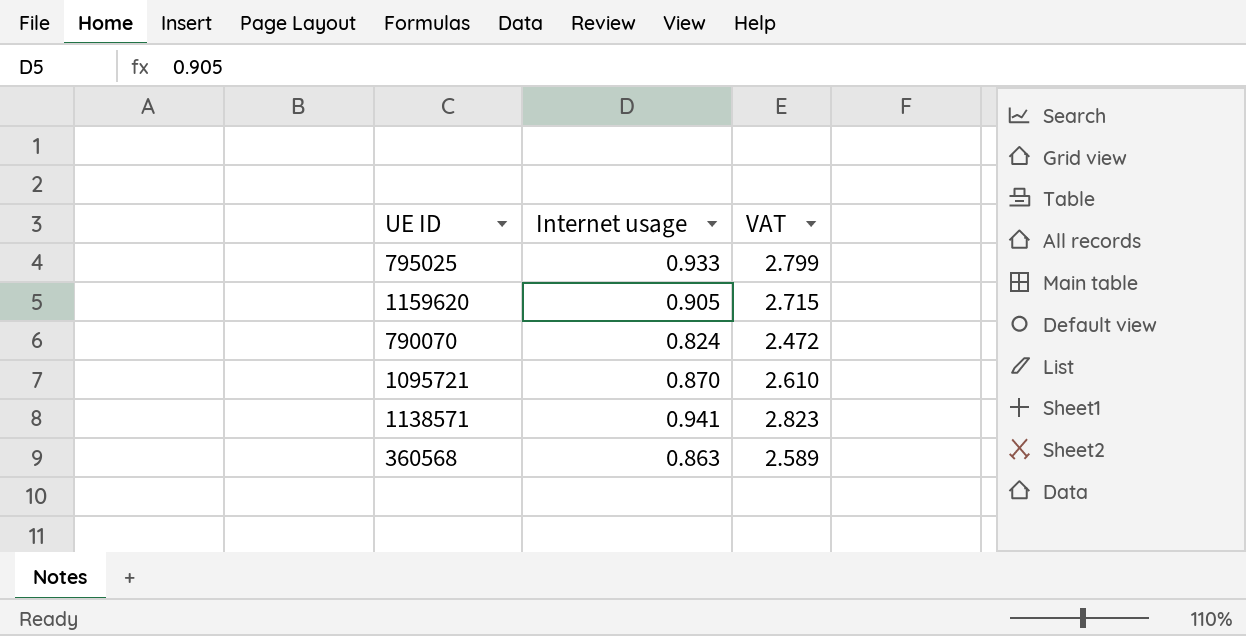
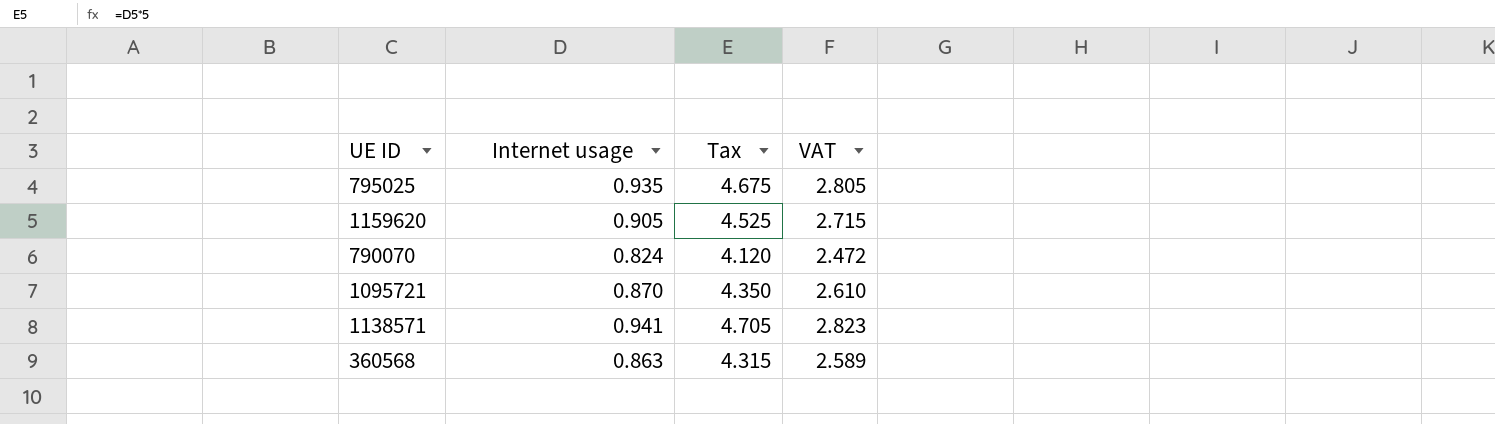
column Tax | formula: none -> [Internet usage] * 5
795025 | Internet usage: 0.933 -> 0.935
795025 | VAT: 2.799 -> 2.805

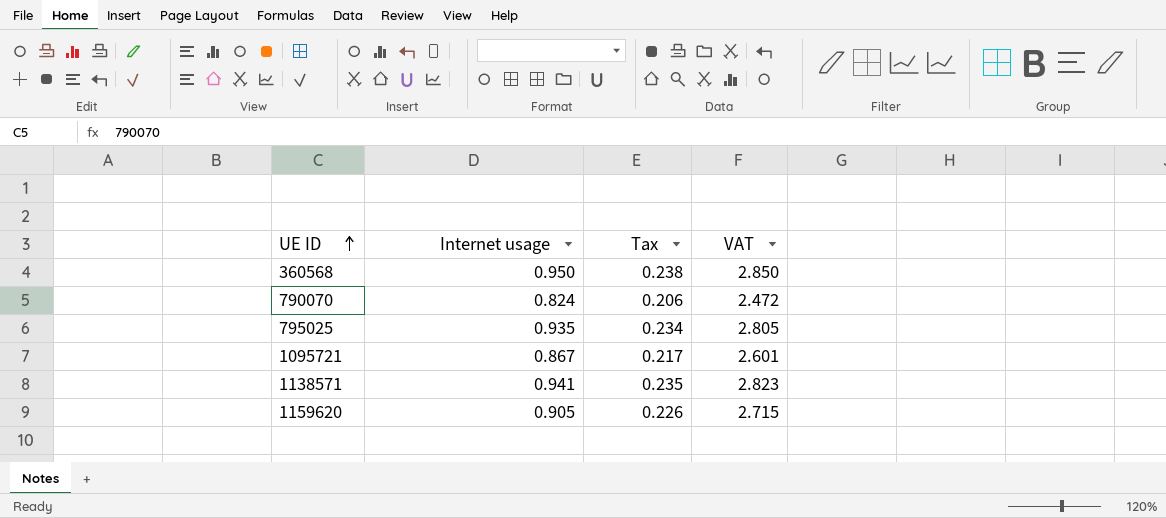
row order: none -> UE ID ascending
column Tax | formula: [Internet usage] * 5 -> [Internet usage] * 0.25
360568 | Internet usage: 0.863 -> 0.950
360568 | VAT: 2.589 -> 2.850
1095721 | Internet usage: 0.870 -> 0.867
1095721 | VAT: 2.610 -> 2.601

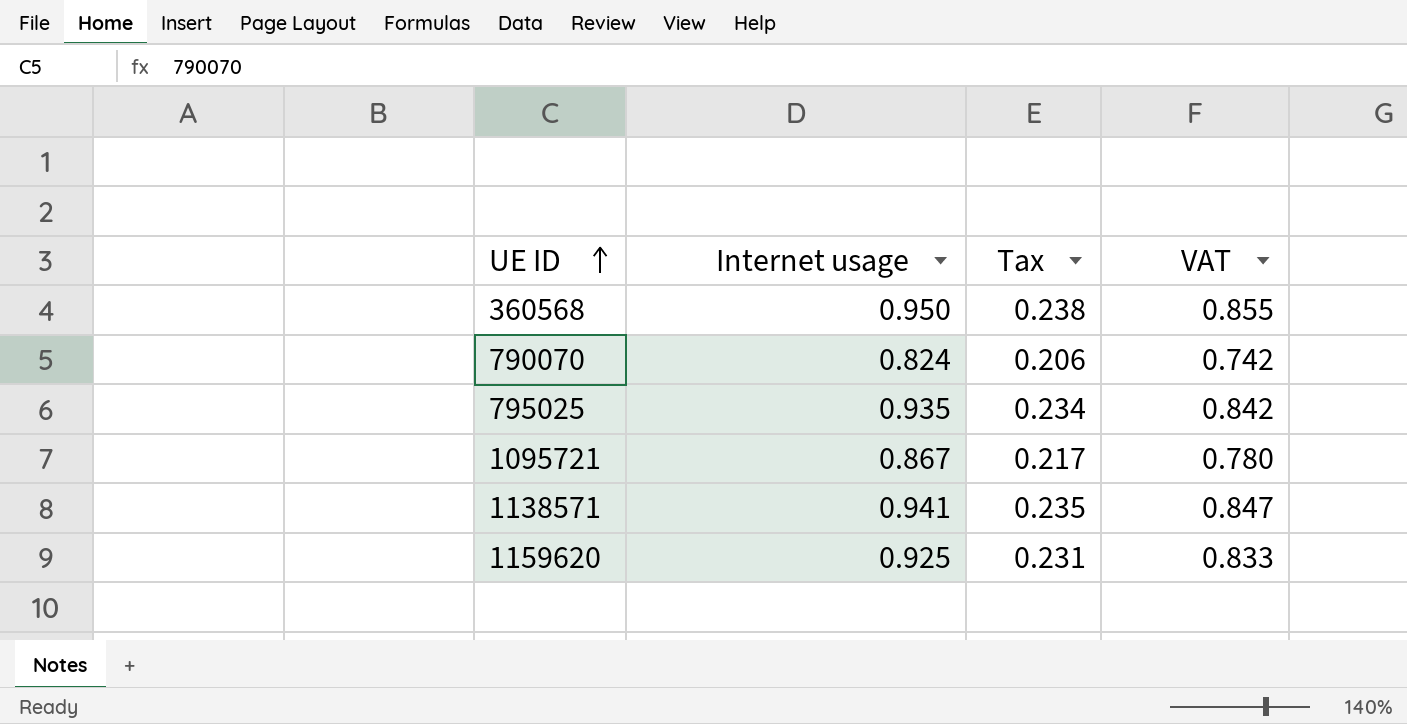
column VAT | formula: [Internet usage] * 3 -> [Internet usage] * 0.9
1159620 | Internet usage: 0.905 -> 0.925
1159620 | Tax: 0.226 -> 0.231

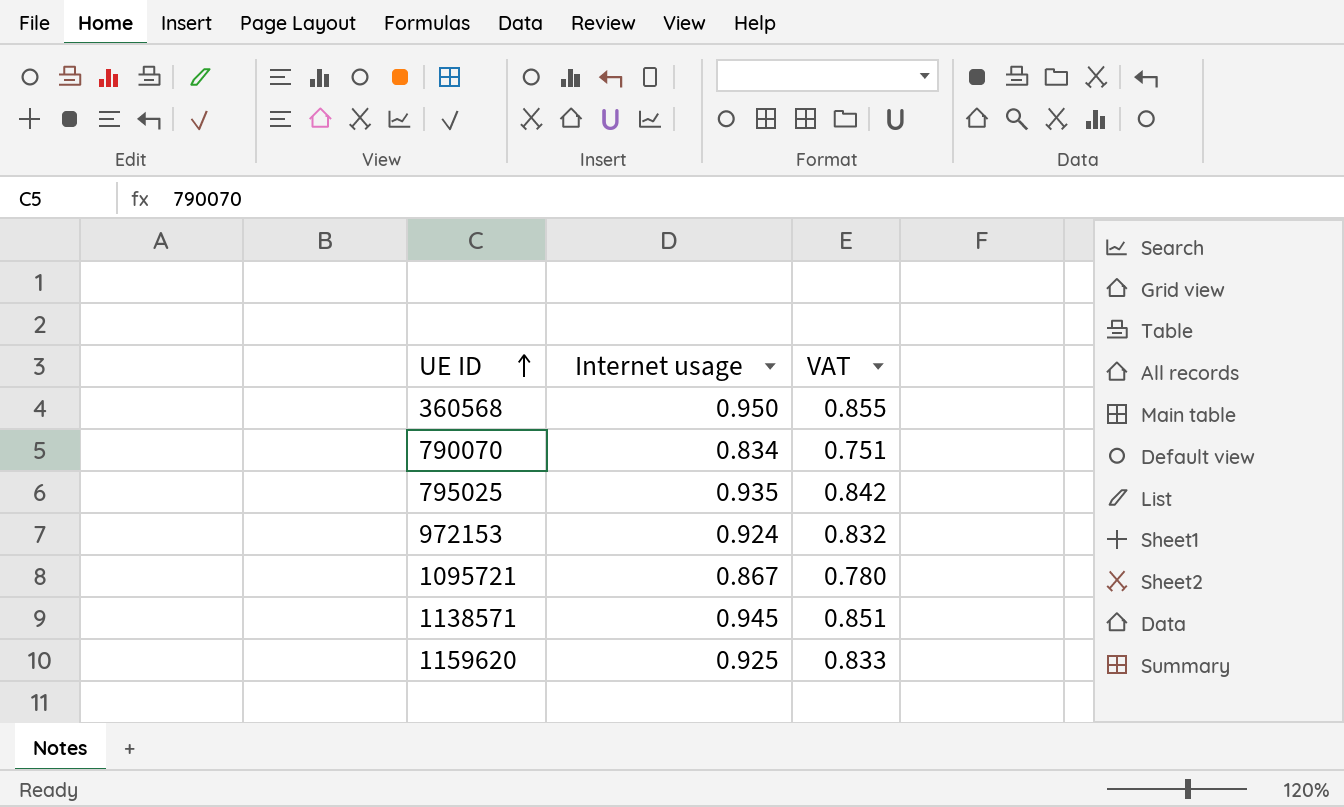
column Tax | formula: [Internet usage] * 0.25 -> none
790070 | Internet usage: 0.824 -> 0.834
790070 | VAT: 0.742 -> 0.751
row 972153: none -> 0.924 | 0.832
1138571 | Internet usage: 0.941 -> 0.945
1138571 | VAT: 0.847 -> 0.851

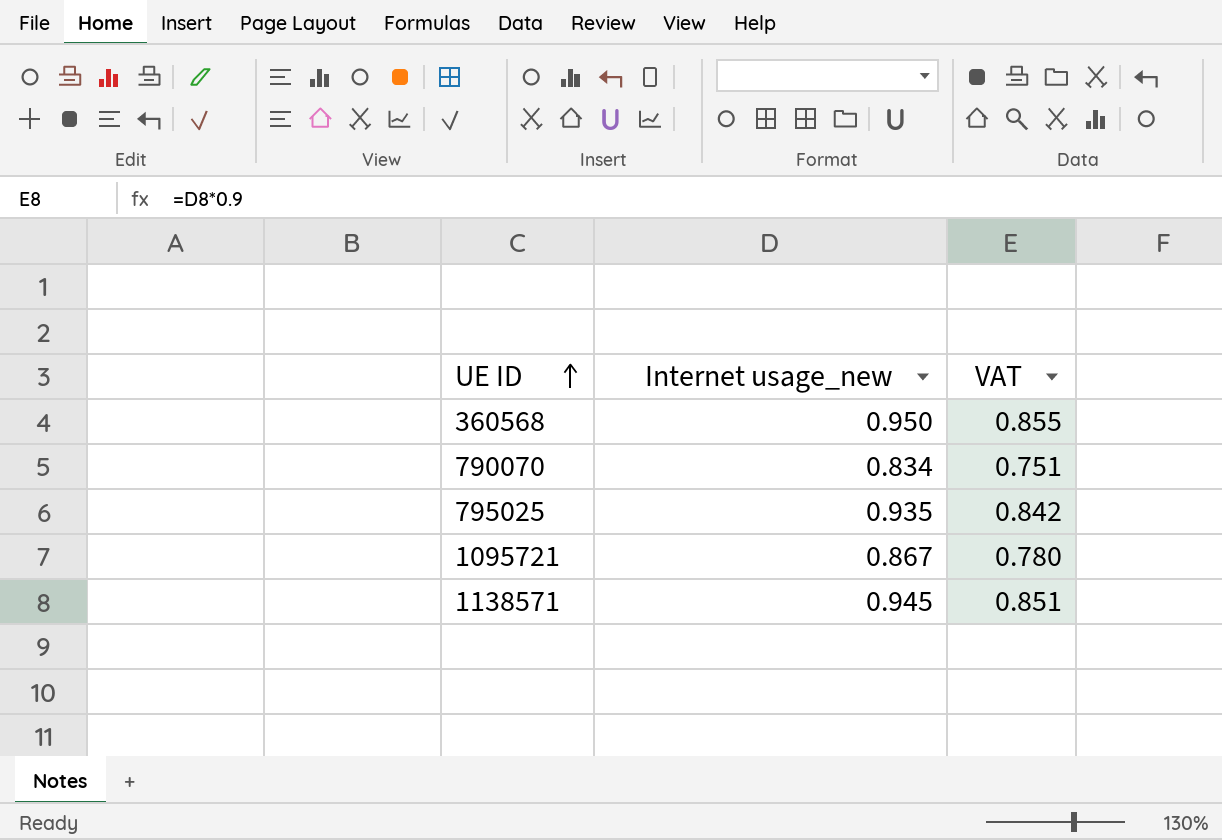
column name: Internet usage -> Internet usage_new
row 972153: 0.924 | 0.832 -> none
row 1159620: 0.925 | 0.833 -> none

